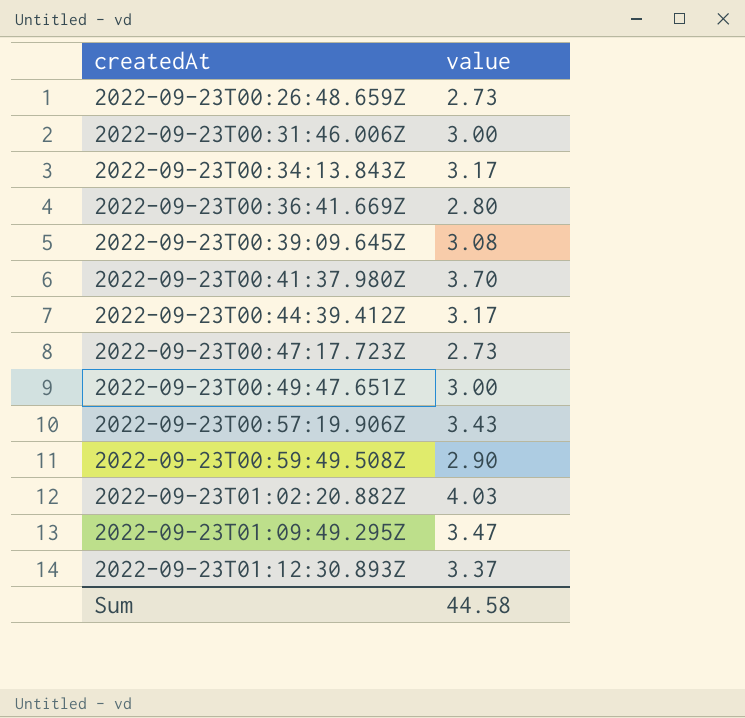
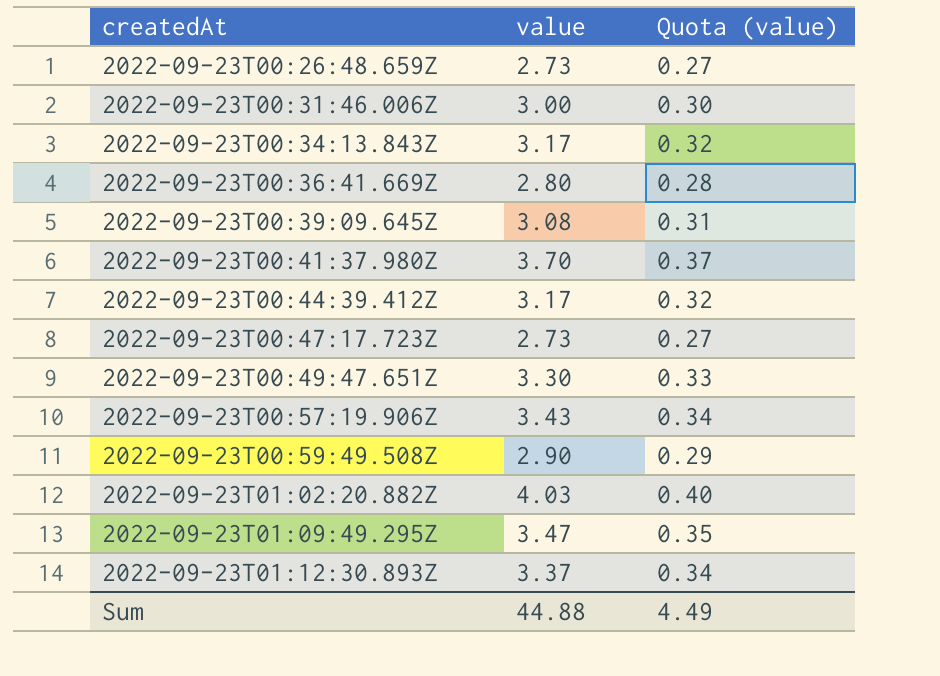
column Quota (value) | formula: none -> [value] * 0.1
2022-09-23T00:49:47.651Z | value: 3.00 -> 3.30
Sum | value: 44.58 -> 44.88

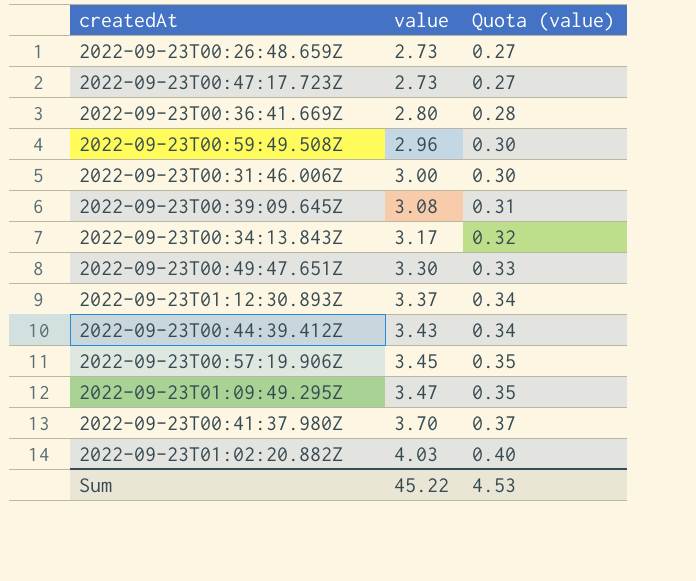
row order: createdAt ascending -> value ascending
2022-09-23T00:59:49.508Z | value: 2.90 -> 2.96
2022-09-23T00:59:49.508Z | Quota (value): 0.29 -> 0.30
2022-09-23T00:44:39.412Z | value: 3.17 -> 3.43
2022-09-23T00:44:39.412Z | Quota (value): 0.32 -> 0.34
2022-09-23T00:57:19.906Z | value: 3.43 -> 3.45
2022-09-23T00:57:19.906Z | Quota (value): 0.34 -> 0.35
Sum | value: 44.88 -> 45.22
Sum | Quota (value): 4.49 -> 4.53

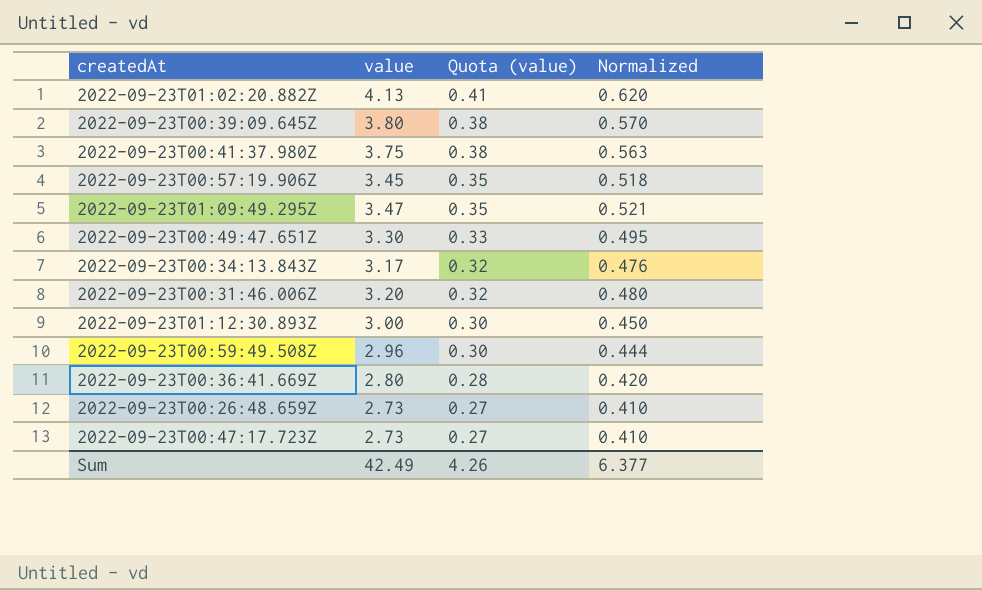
row order: value ascending -> Quota (value) descending
column Normalized | formula: none -> [value] * 0.15
row 2022-09-23T00:44:39.412Z: 3.43 | 0.34 -> none
2022-09-23T01:02:20.882Z | value: 4.03 -> 4.13
2022-09-23T01:02:20.882Z | Quota (value): 0.40 -> 0.41
2022-09-23T00:39:09.645Z | value: 3.08 -> 3.80
2022-09-23T00:39:09.645Z | Quota (value): 0.31 -> 0.38
2022-09-23T00:41:37.980Z | value: 3.70 -> 3.75
2022-09-23T00:41:37.980Z | Quota (value): 0.37 -> 0.38
2022-09-23T00:31:46.006Z | value: 3.00 -> 3.20
2022-09-23T00:31:46.006Z | Quota (value): 0.30 -> 0.32
2022-09-23T01:12:30.893Z | value: 3.37 -> 3.00
2022-09-23T01:12:30.893Z | Quota (value): 0.34 -> 0.30
Sum | value: 45.22 -> 42.49
Sum | Quota (value): 4.53 -> 4.26

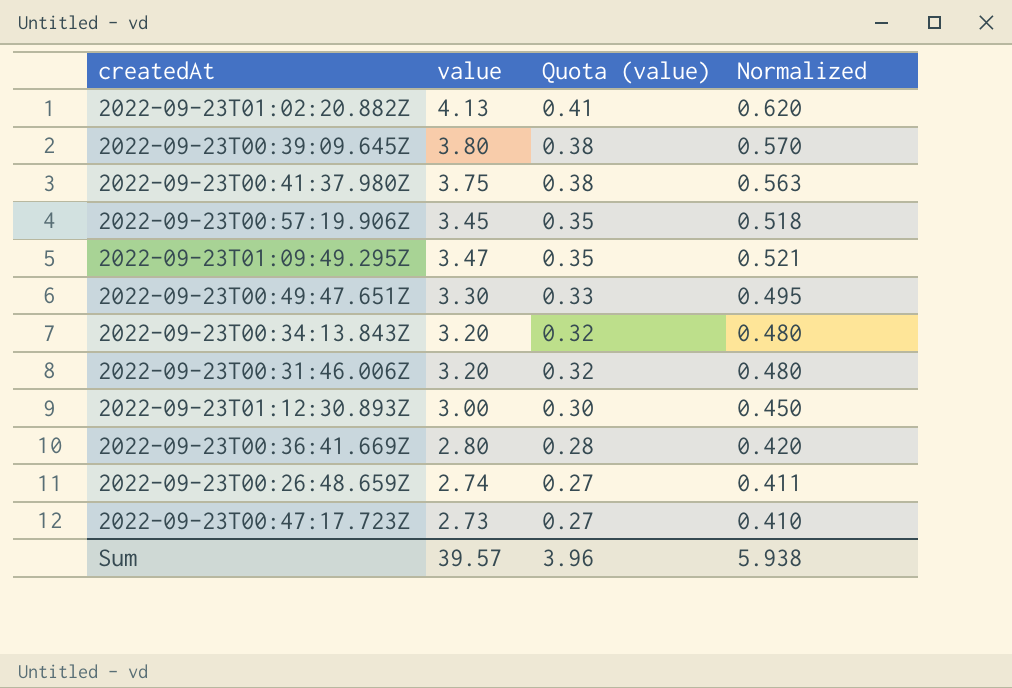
row 2022-09-23T00:59:49.508Z: 2.96 | 0.30 | 0.444 -> none
2022-09-23T00:34:13.843Z | value: 3.17 -> 3.20
2022-09-23T00:34:13.843Z | Normalized: 0.476 -> 0.480
2022-09-23T00:26:48.659Z | value: 2.73 -> 2.74
2022-09-23T00:26:48.659Z | Normalized: 0.410 -> 0.411
Sum | value: 42.49 -> 39.57
Sum | Quota (value): 4.26 -> 3.96
Sum | Normalized: 6.377 -> 5.938

